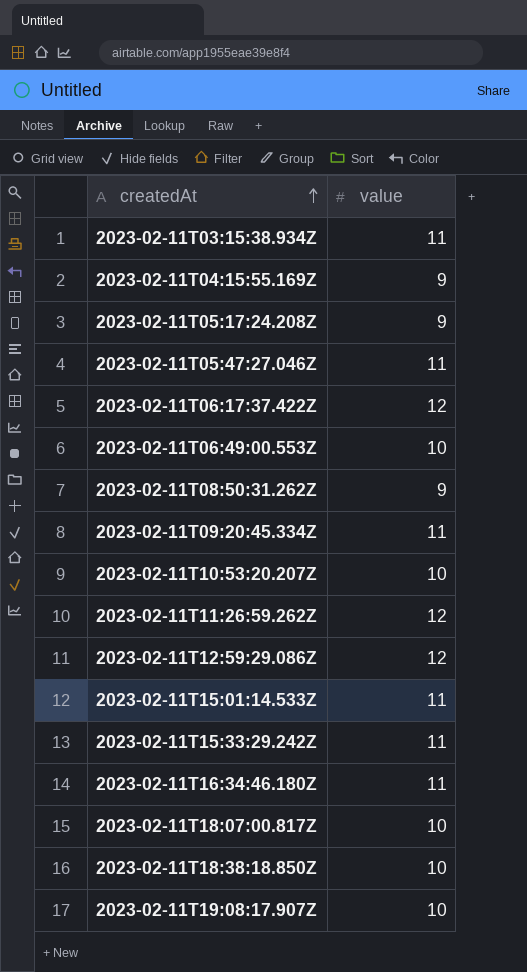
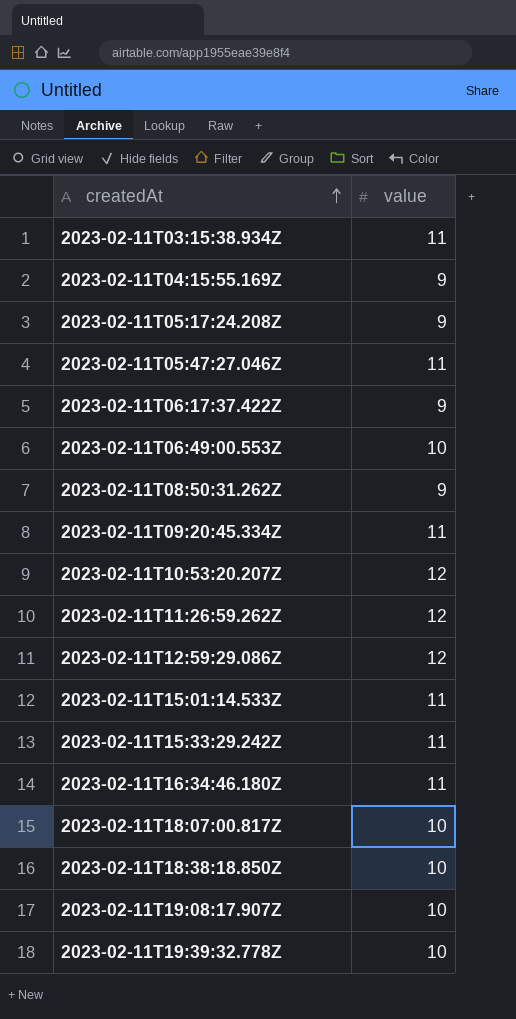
2023-02-11T06:17:37.422Z | value: 12 -> 9
2023-02-11T10:53:20.207Z | value: 10 -> 12
row 2023-02-11T19:39:32.778Z: none -> 10

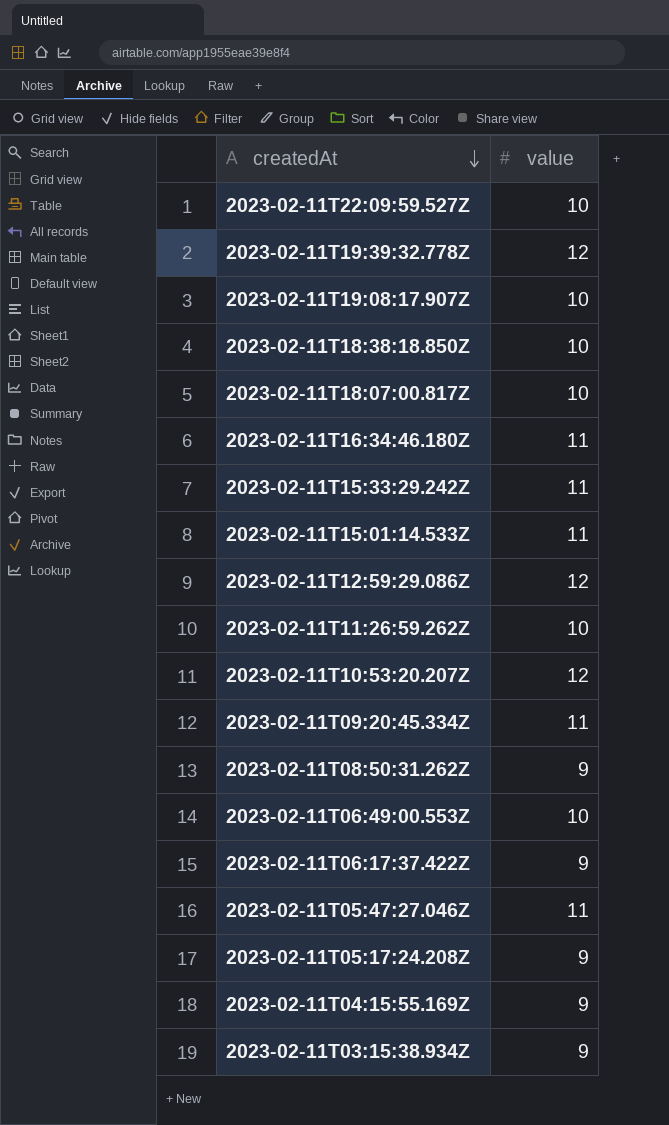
row order: createdAt ascending -> createdAt descending
row 2023-02-11T22:09:59.527Z: none -> 10
2023-02-11T19:39:32.778Z | value: 10 -> 12
2023-02-11T11:26:59.262Z | value: 12 -> 10
2023-02-11T03:15:38.934Z | value: 11 -> 9

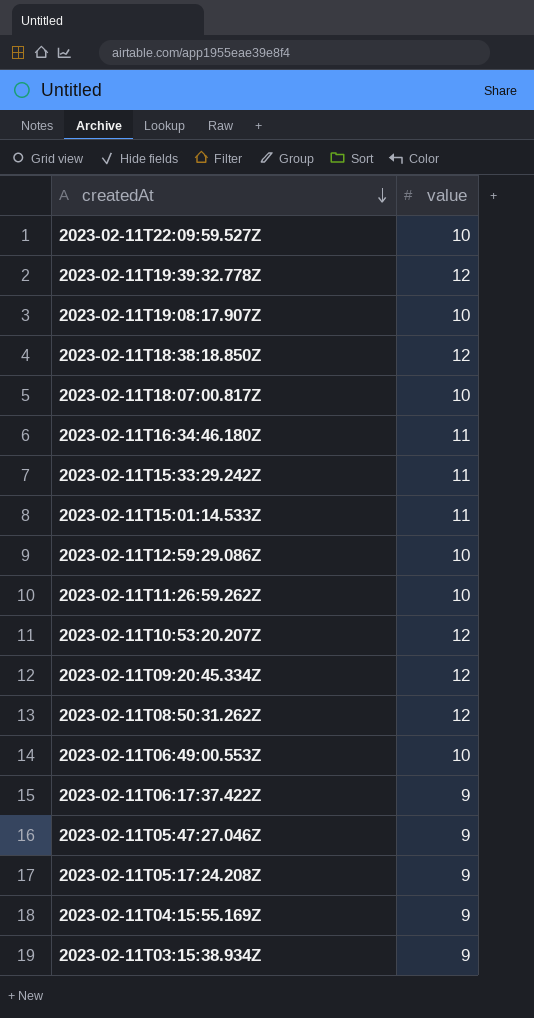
2023-02-11T18:38:18.850Z | value: 10 -> 12
2023-02-11T12:59:29.086Z | value: 12 -> 10
2023-02-11T09:20:45.334Z | value: 11 -> 12
2023-02-11T08:50:31.262Z | value: 9 -> 12
2023-02-11T05:47:27.046Z | value: 11 -> 9

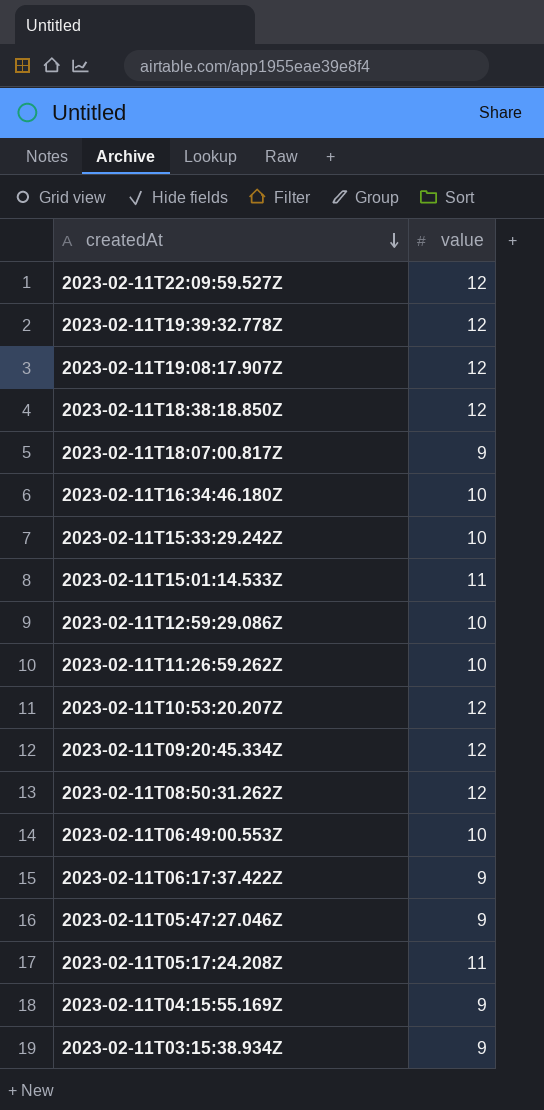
2023-02-11T22:09:59.527Z | value: 10 -> 12
2023-02-11T19:08:17.907Z | value: 10 -> 12
2023-02-11T18:07:00.817Z | value: 10 -> 9
2023-02-11T16:34:46.180Z | value: 11 -> 10
2023-02-11T15:33:29.242Z | value: 11 -> 10
2023-02-11T05:17:24.208Z | value: 9 -> 11

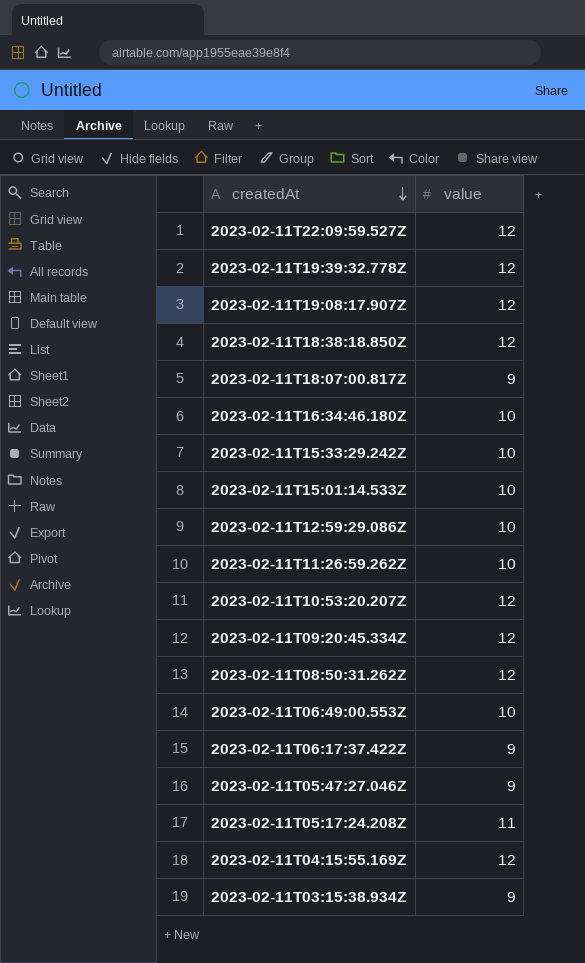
2023-02-11T15:01:14.533Z | value: 11 -> 10
2023-02-11T04:15:55.169Z | value: 9 -> 12

